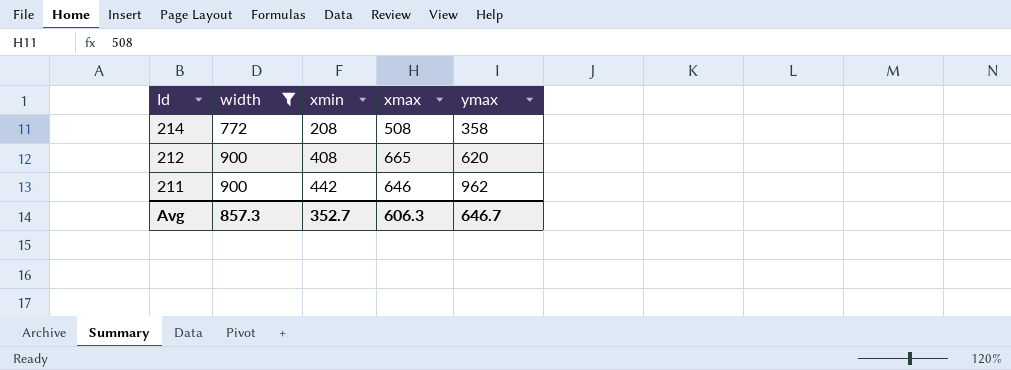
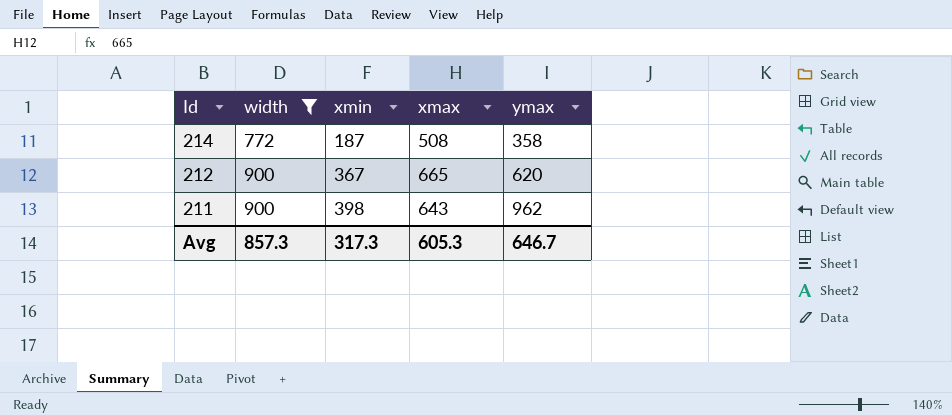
214 | xmin: 208 -> 187
212 | xmin: 408 -> 367
211 | xmin: 442 -> 398
211 | xmax: 646 -> 643
Avg | xmin: 352.7 -> 317.3
Avg | xmax: 606.3 -> 605.3

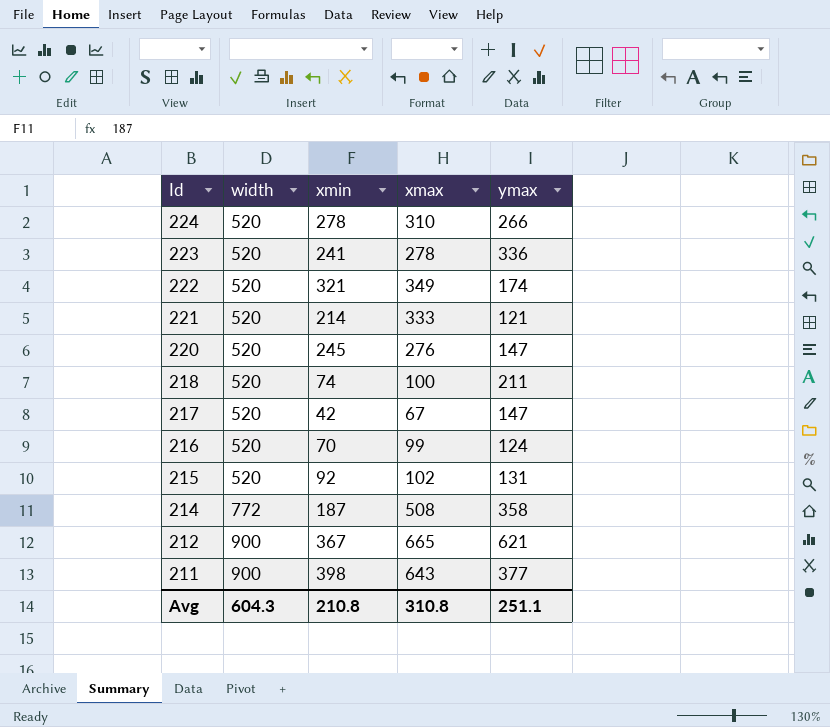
filter: width != 520 -> none
212 | ymax: 620 -> 621
211 | ymax: 962 -> 377
Avg | width: 857.3 -> 604.3
Avg | xmin: 317.3 -> 210.8
Avg | xmax: 605.3 -> 310.8
Avg | ymax: 646.7 -> 251.1

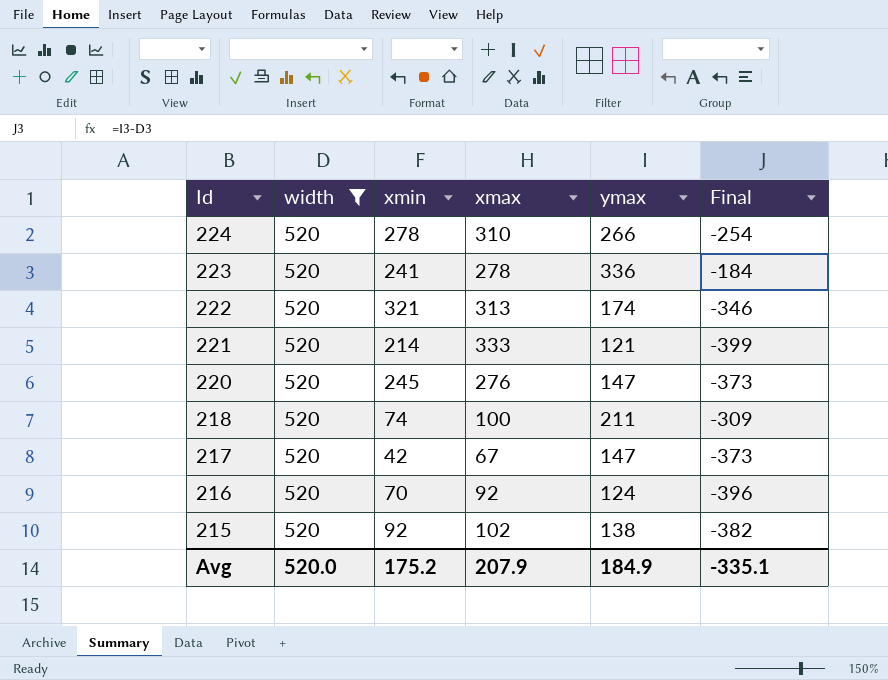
filter: none -> width = 520
column Final | formula: none -> [ymax] - [width]
222 | xmax: 349 -> 313
216 | xmax: 99 -> 92
215 | ymax: 131 -> 138
Avg | width: 604.3 -> 520.0
Avg | xmin: 210.8 -> 175.2
Avg | xmax: 310.8 -> 207.9
Avg | ymax: 251.1 -> 184.9

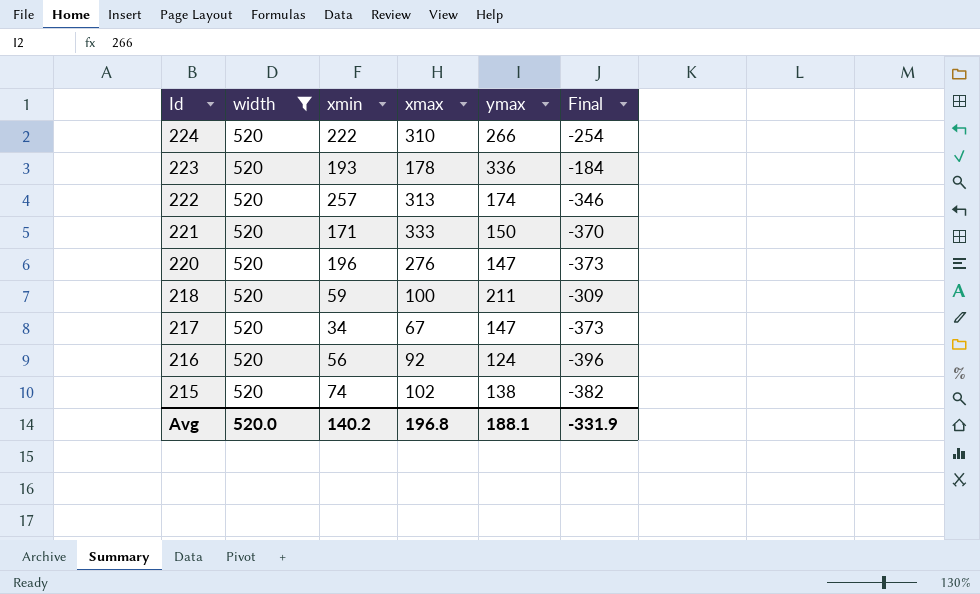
224 | xmin: 278 -> 222
223 | xmin: 241 -> 193
223 | xmax: 278 -> 178
222 | xmin: 321 -> 257
221 | xmin: 214 -> 171
221 | ymax: 121 -> 150
221 | Final: -399 -> -370
220 | xmin: 245 -> 196
218 | xmin: 74 -> 59
217 | xmin: 42 -> 34
216 | xmin: 70 -> 56
215 | xmin: 92 -> 74
Avg | xmin: 175.2 -> 140.2
Avg | xmax: 207.9 -> 196.8
Avg | ymax: 184.9 -> 188.1
Avg | Final: -335.1 -> -331.9

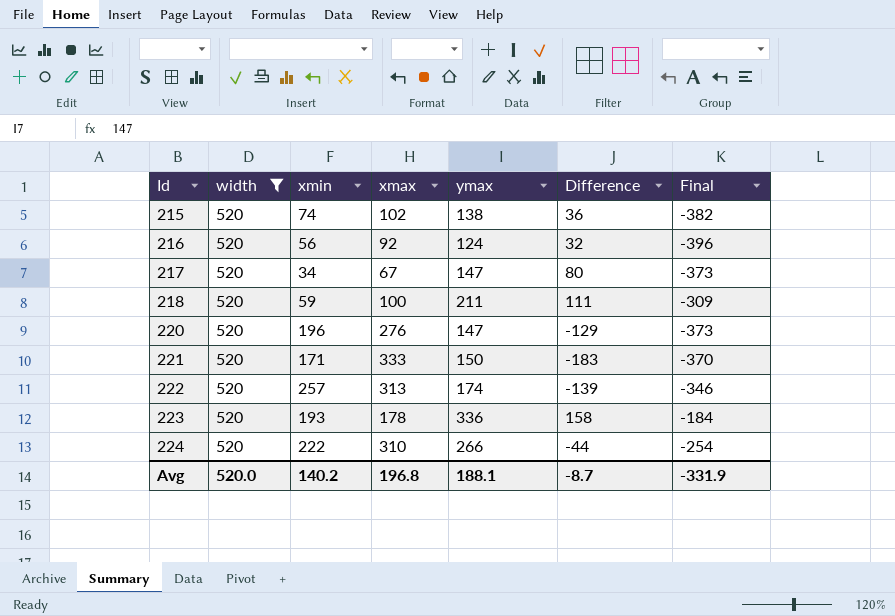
row order: Id descending -> Id ascending
column Difference | formula: none -> [ymax] - [xmax]

